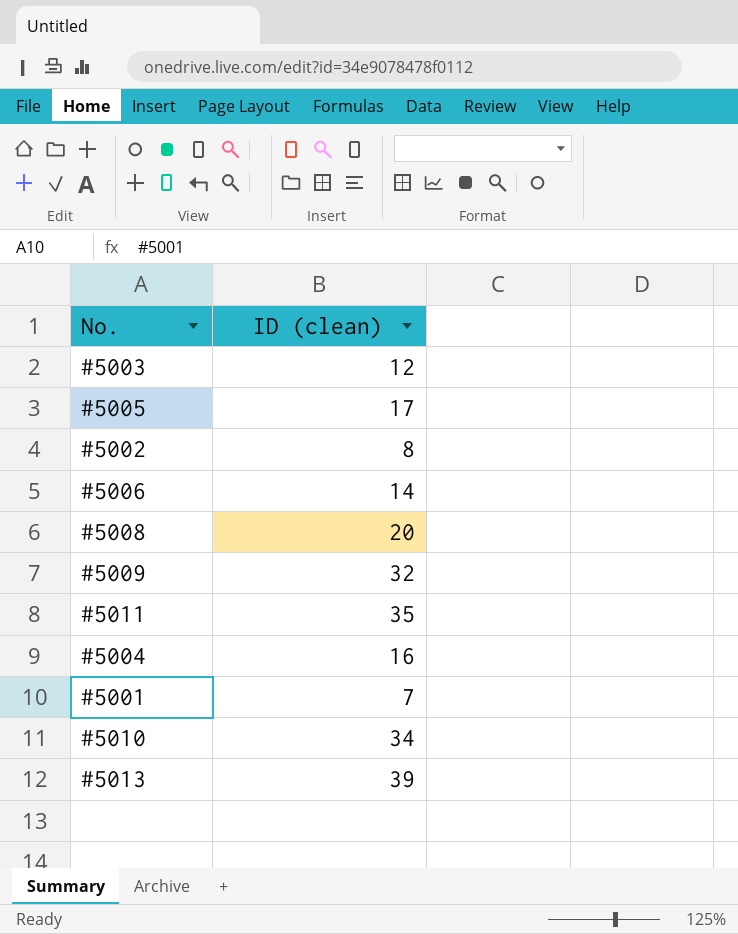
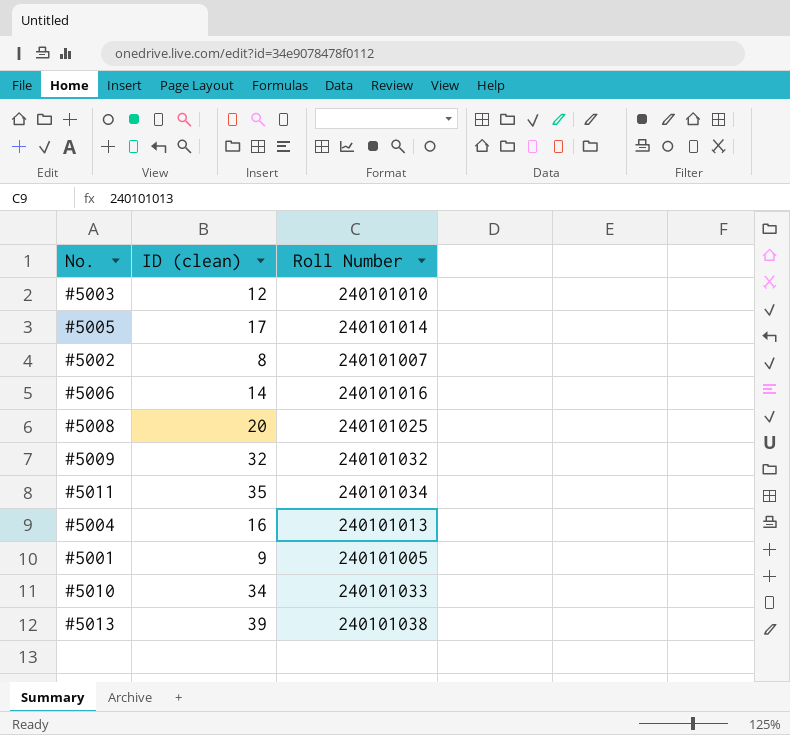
column Roll Number | position: none -> 3
#5001 | ID (clean): 7 -> 9

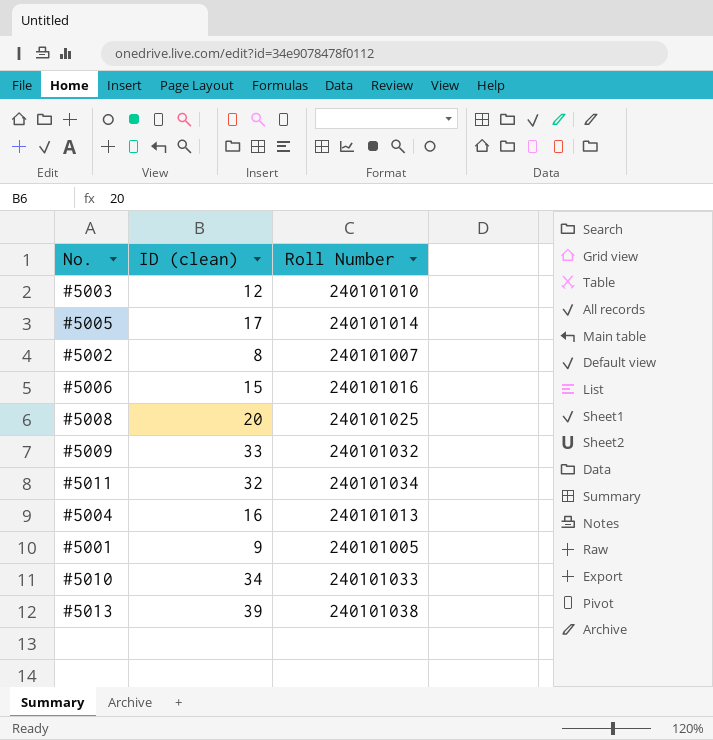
#5006 | ID (clean): 14 -> 15
#5009 | ID (clean): 32 -> 33
#5011 | ID (clean): 35 -> 32

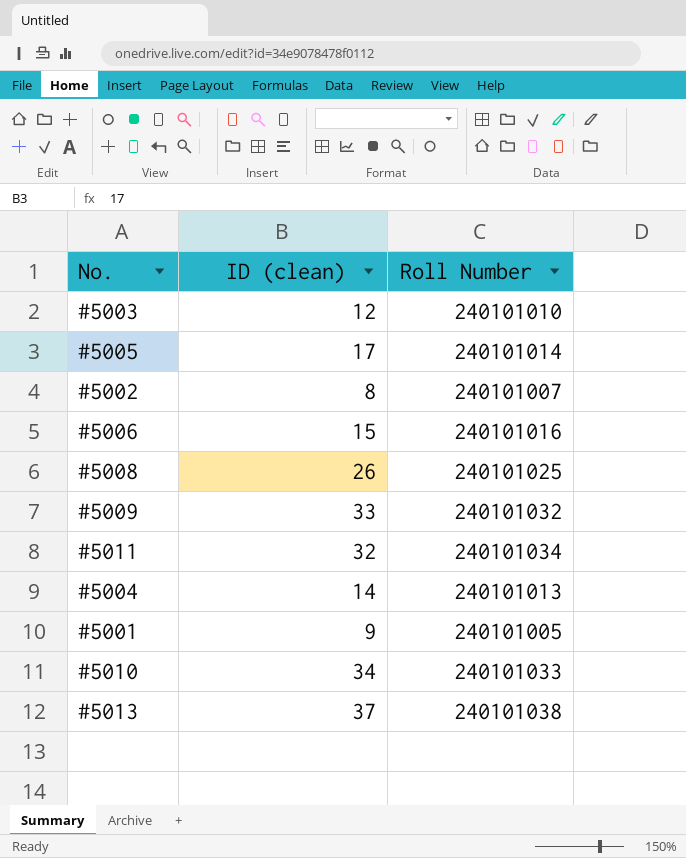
#5008 | ID (clean): 20 -> 26
#5004 | ID (clean): 16 -> 14
#5013 | ID (clean): 39 -> 37

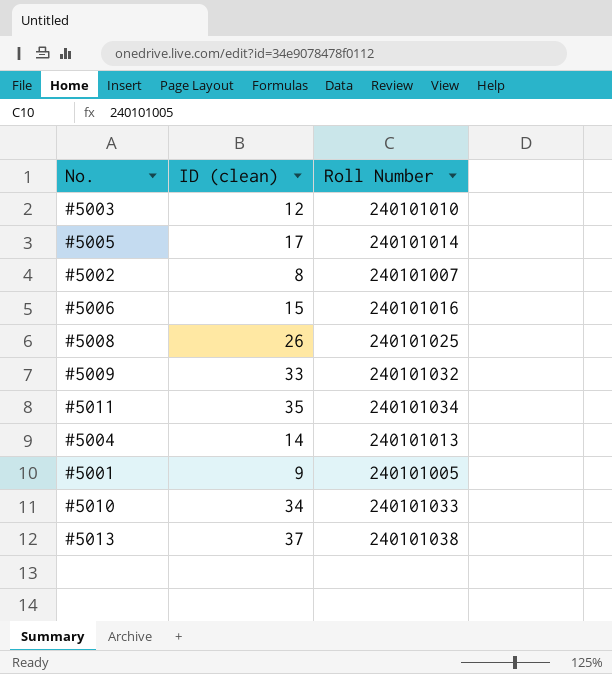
#5011 | ID (clean): 32 -> 35

